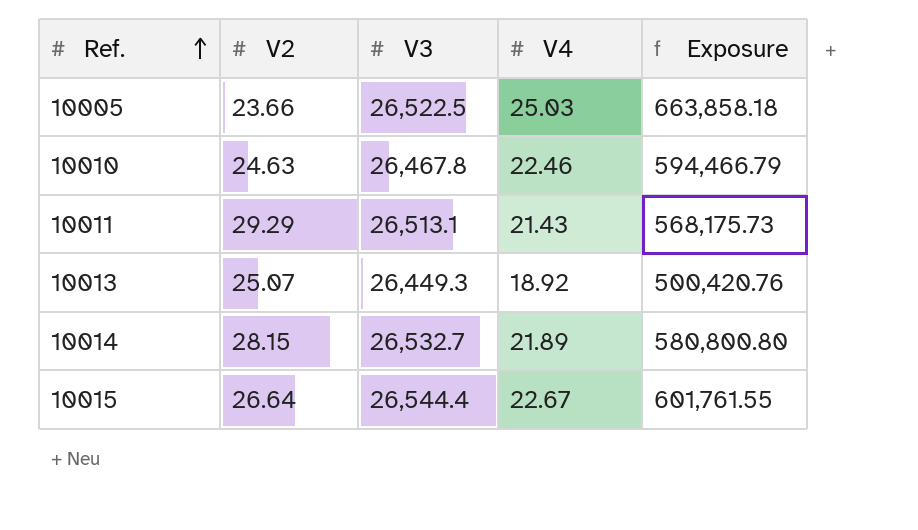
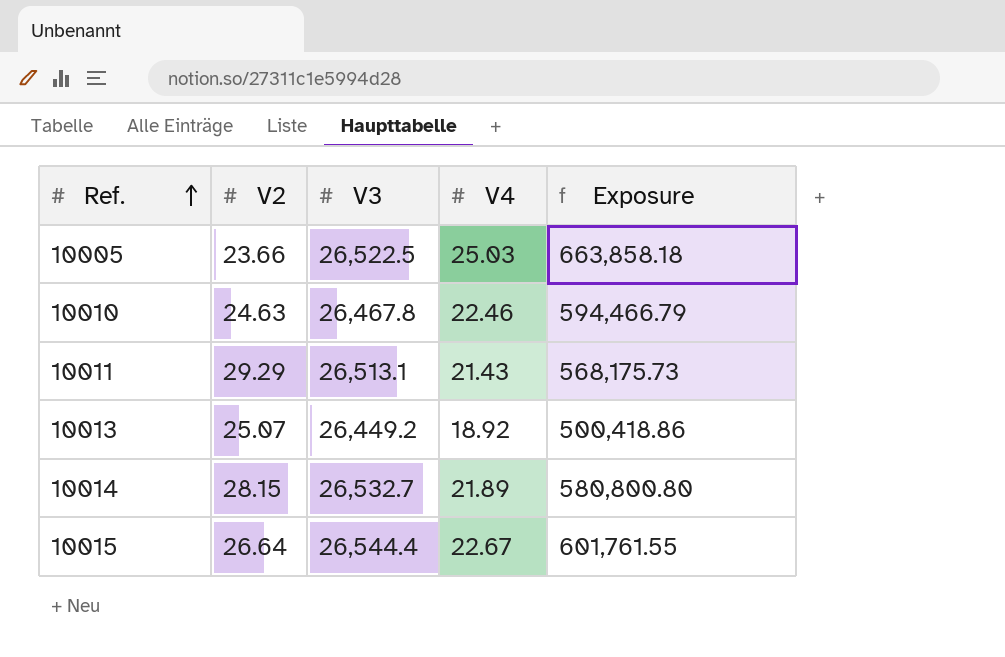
10013 | V3: 26,449.3 -> 26,449.2
10013 | Exposure: 500,420.76 -> 500,418.86

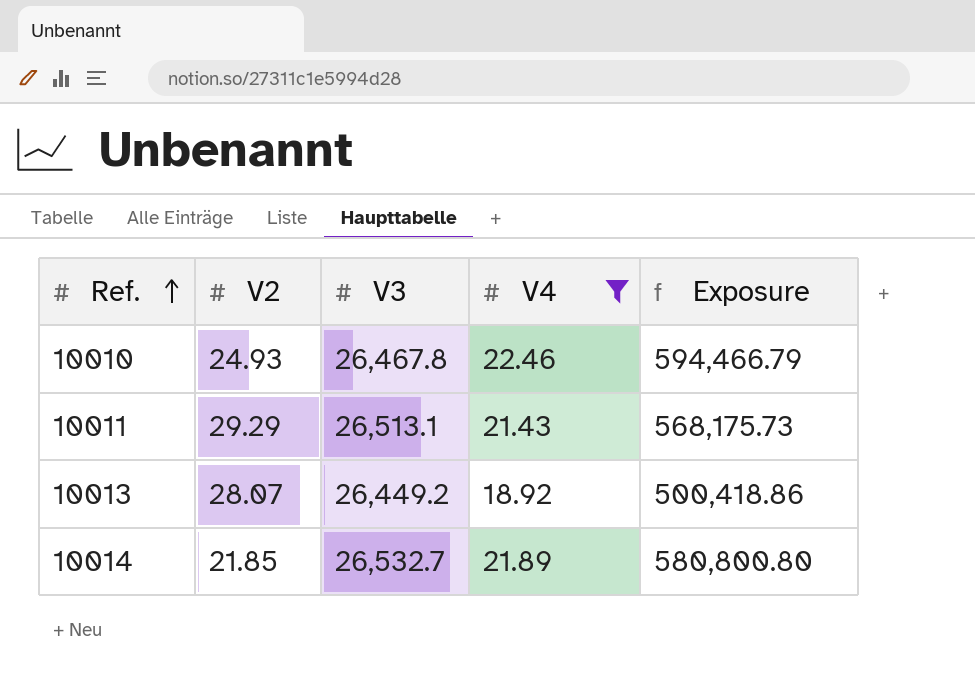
filter: none -> V4 <= 22.46
10010 | V2: 24.63 -> 24.93
10013 | V2: 25.07 -> 28.07
10014 | V2: 28.15 -> 21.85

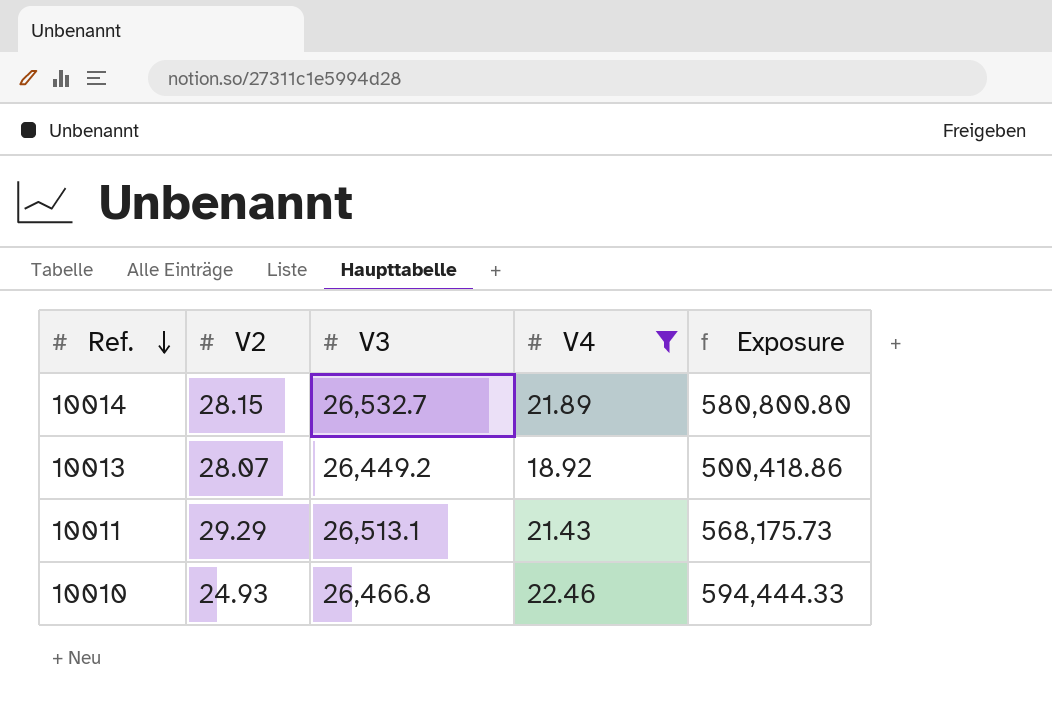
row order: Ref. ascending -> Ref. descending
10014 | V2: 21.85 -> 28.15
10010 | V3: 26,467.8 -> 26,466.8
10010 | Exposure: 594,466.79 -> 594,444.33

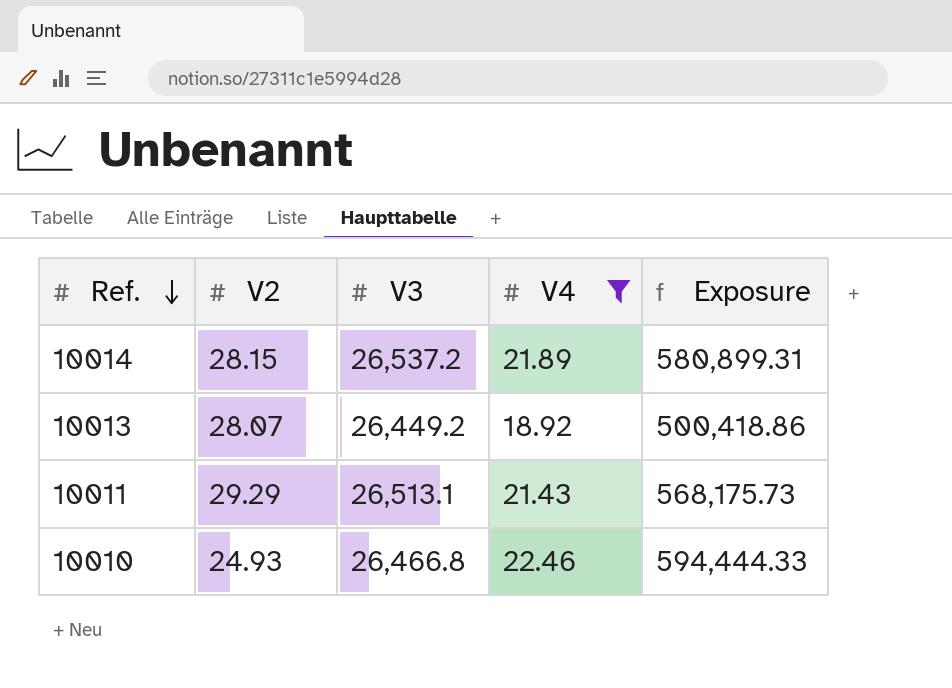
10014 | V3: 26,532.7 -> 26,537.2
10014 | Exposure: 580,800.80 -> 580,899.31

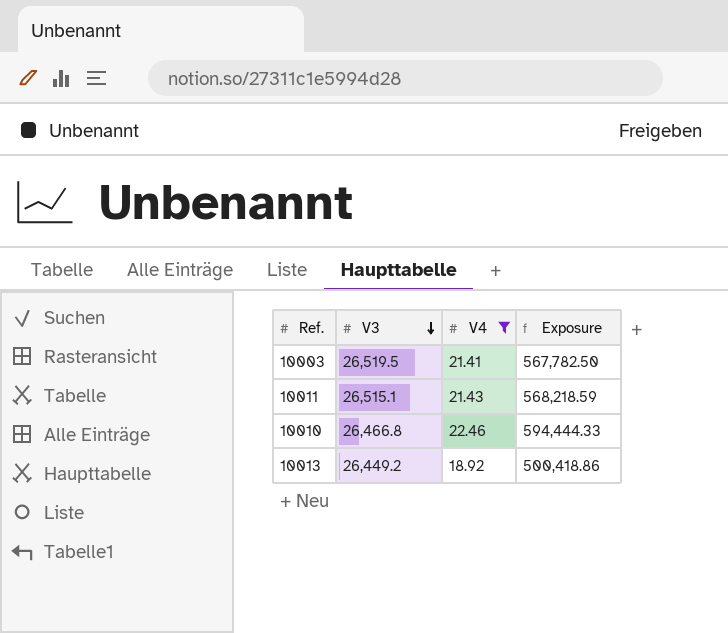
row order: Ref. descending -> V3 descending
column V2 | position: 2 -> none
row 10014: 28.15 | 26,537.2 | 21.89 | 580,899.31 -> none
row 10003: none -> 26,519.5 | 21.41 | 567,782.50
10011 | V3: 26,513.1 -> 26,515.1
10011 | Exposure: 568,175.73 -> 568,218.59

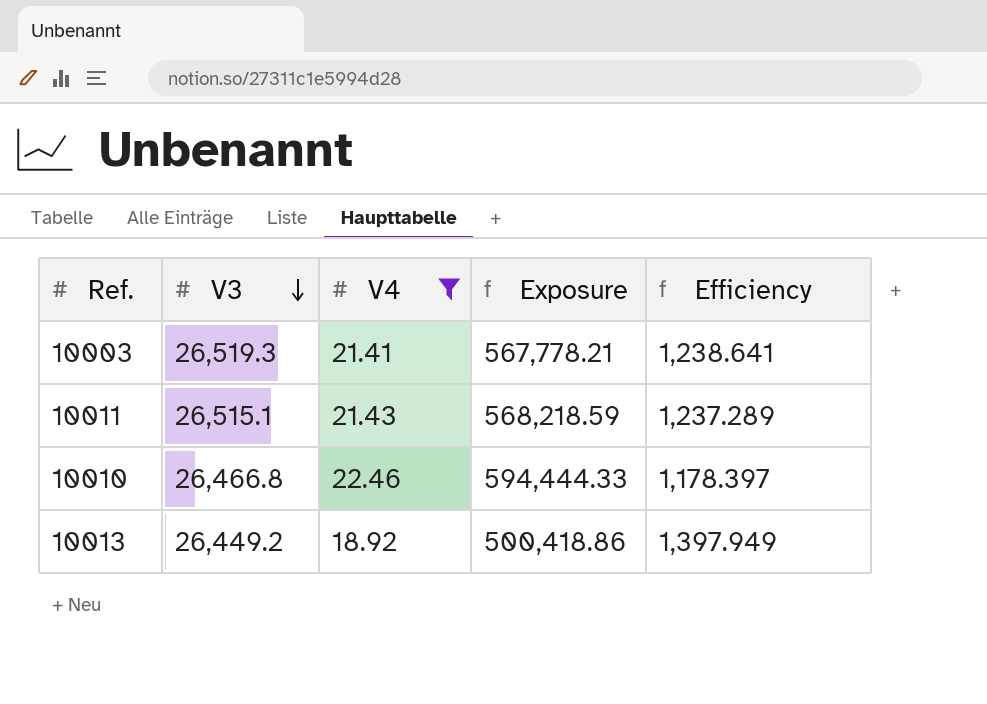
column Efficiency | formula: none -> [V3] / [V4]
10003 | V3: 26,519.5 -> 26,519.3
10003 | Exposure: 567,782.50 -> 567,778.21

